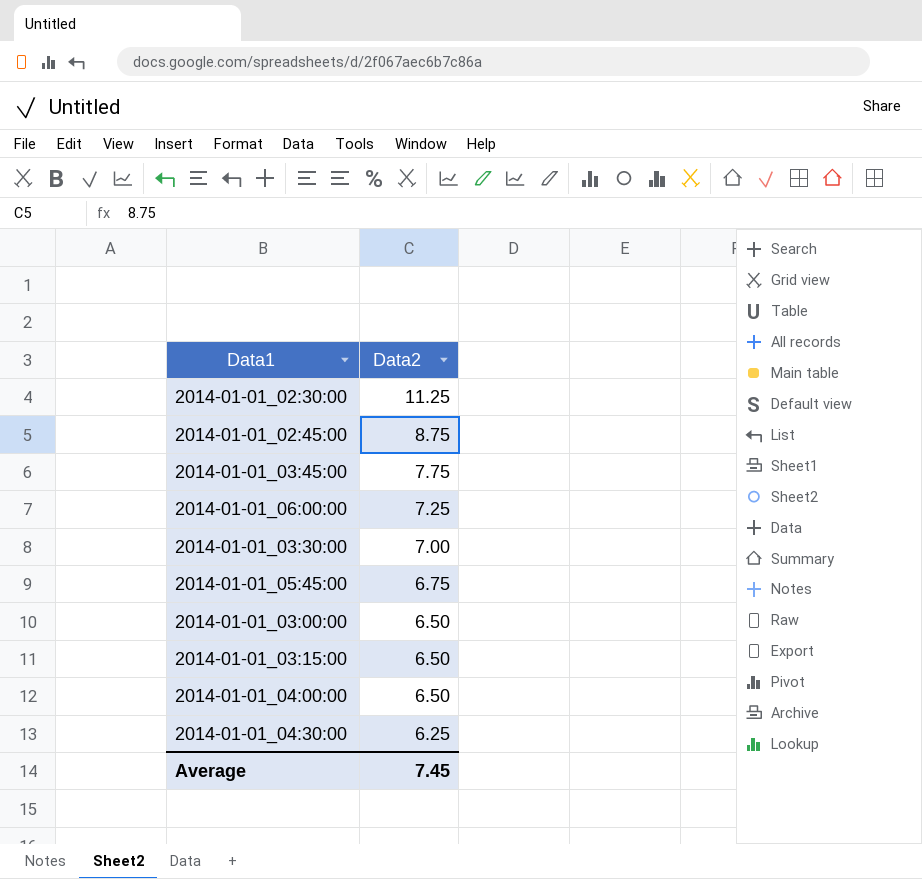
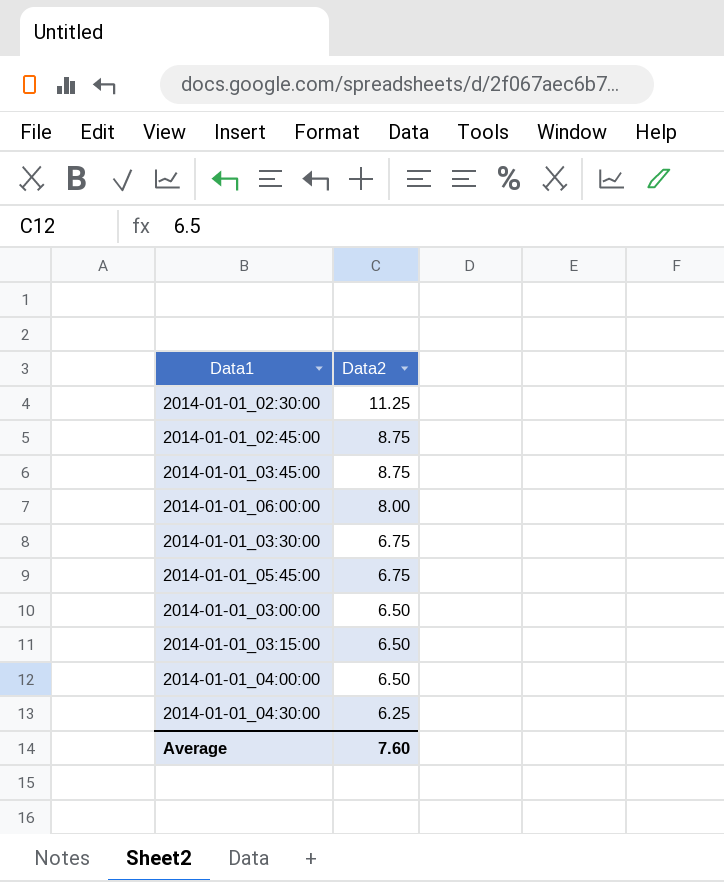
2014-01-01_03:45:00 | Data2: 7.75 -> 8.75
2014-01-01_06:00:00 | Data2: 7.25 -> 8.00
2014-01-01_03:30:00 | Data2: 7.00 -> 6.75
Average | Data2: 7.45 -> 7.60

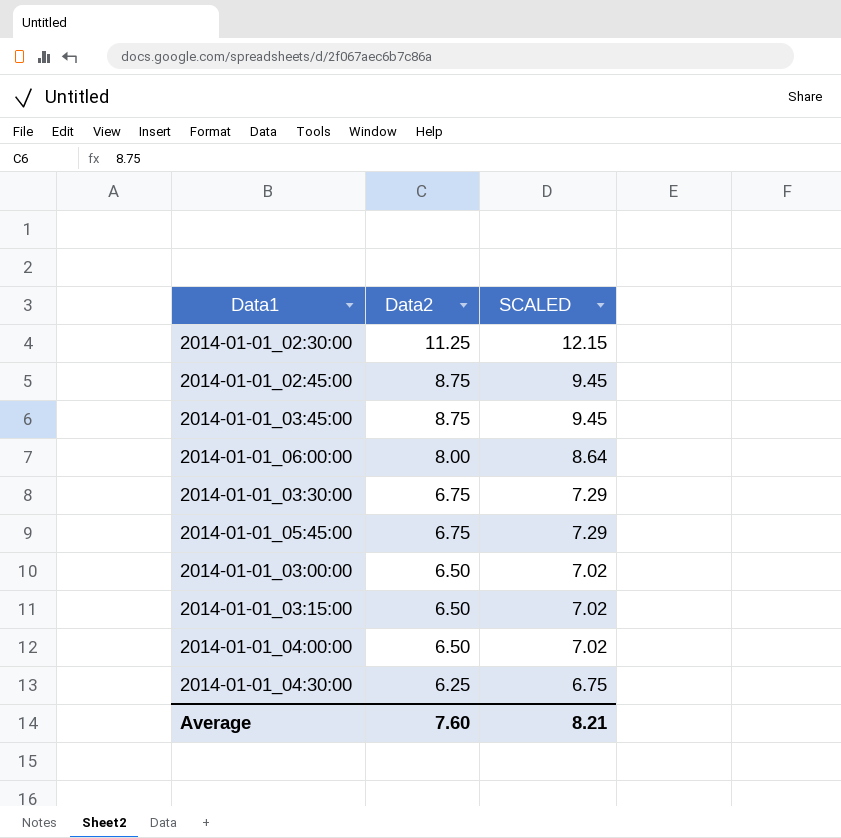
column SCALED | formula: none -> [Data2] * 1.08

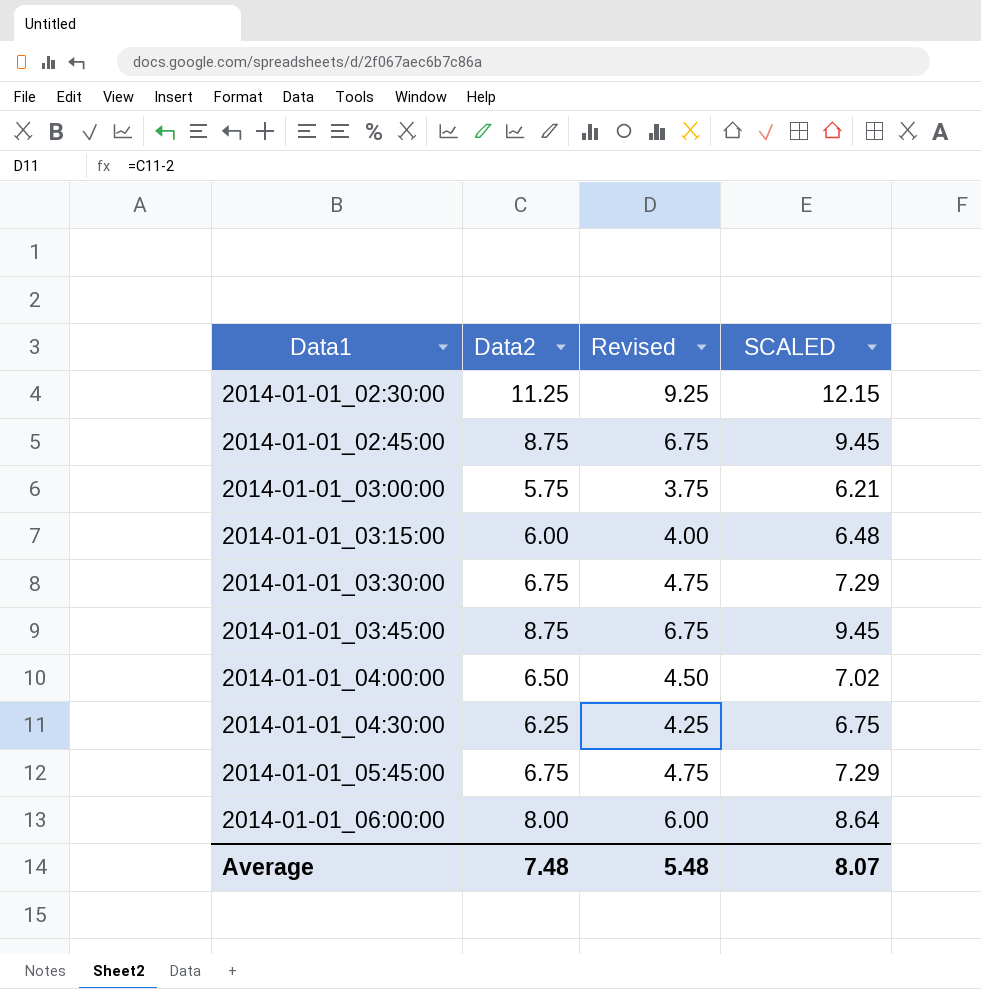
row order: Data2 descending -> Data1 ascending
column Revised | formula: none -> [Data2] - 2
2014-01-01_03:00:00 | Data2: 6.50 -> 5.75
2014-01-01_03:00:00 | SCALED: 7.02 -> 6.21
2014-01-01_03:15:00 | Data2: 6.50 -> 6.00
2014-01-01_03:15:00 | SCALED: 7.02 -> 6.48
Average | Data2: 7.60 -> 7.48
Average | SCALED: 8.21 -> 8.07

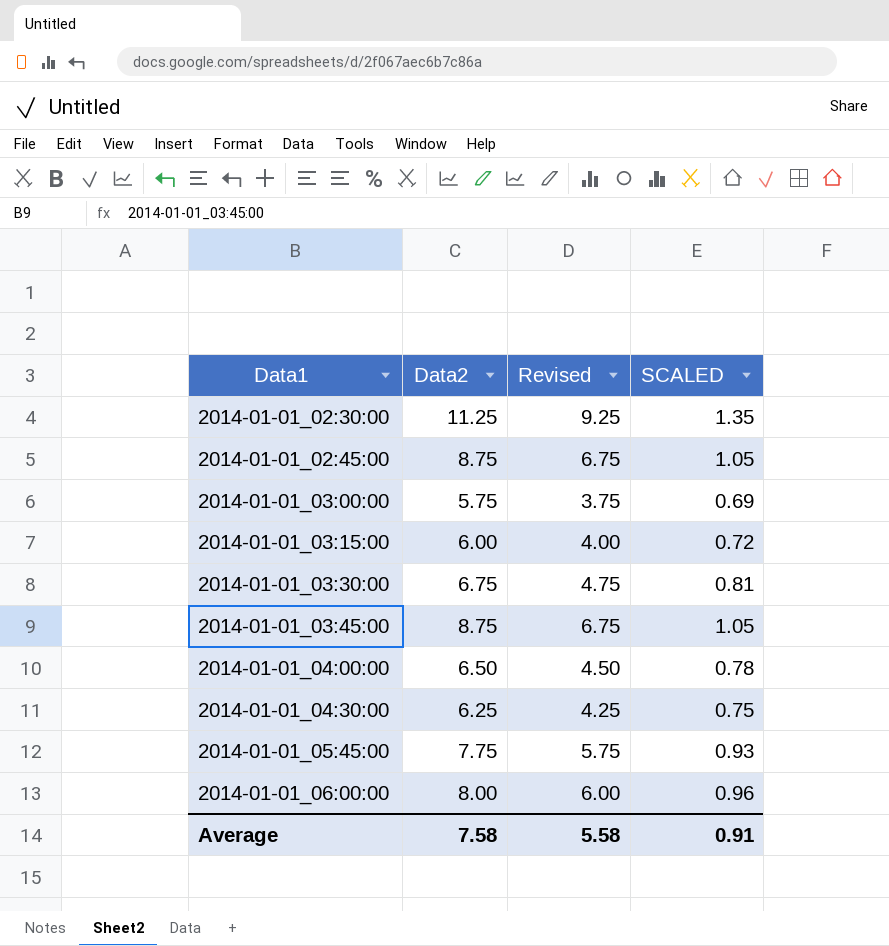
column SCALED | formula: [Data2] * 1.08 -> [Data2] * 0.12
2014-01-01_05:45:00 | Data2: 6.75 -> 7.75
2014-01-01_05:45:00 | Revised: 4.75 -> 5.75
Average | Data2: 7.48 -> 7.58
Average | Revised: 5.48 -> 5.58
Average | SCALED: 8.07 -> 0.91

